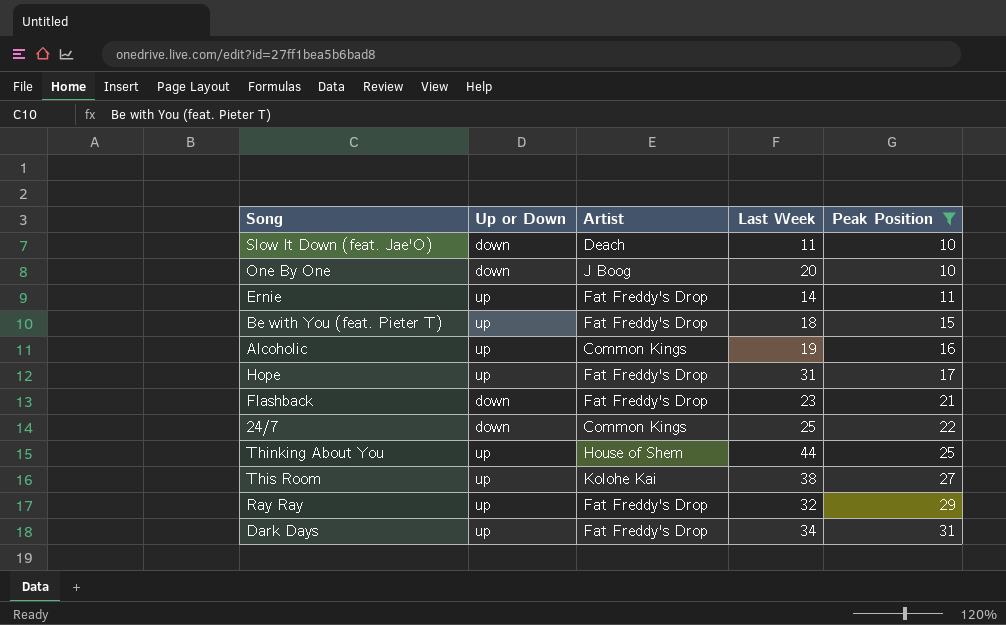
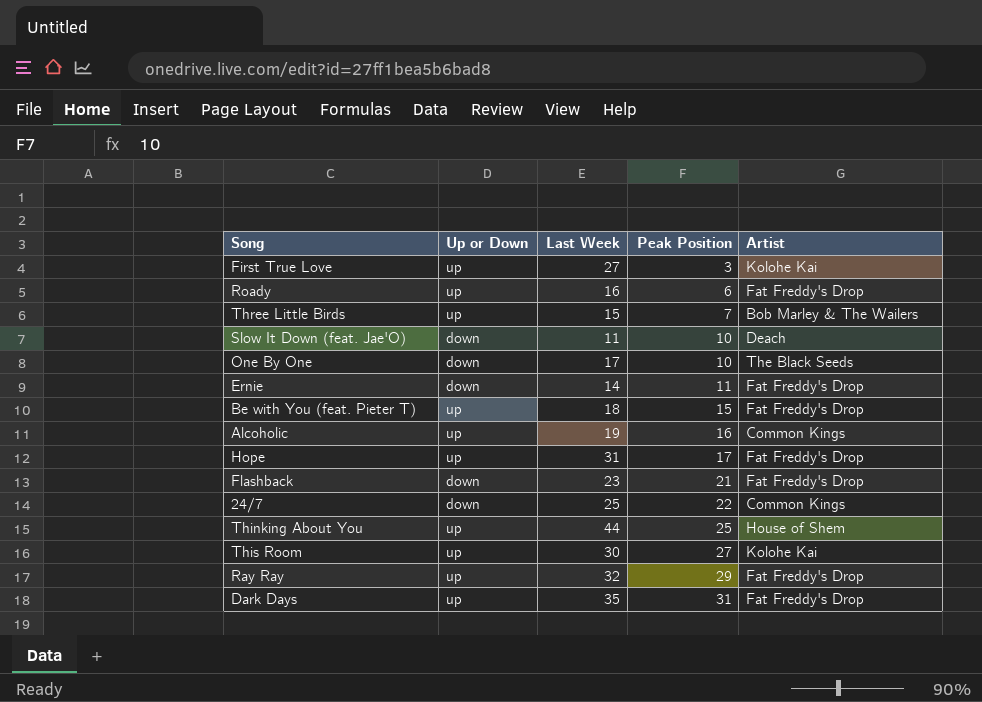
filter: Peak Position >= 10 -> none
column Artist | position: 3 -> 5
One By One | Last Week: 20 -> 17
One By One | Artist: J Boog -> The Black Seeds
Ernie | Up or Down: up -> down
This Room | Last Week: 38 -> 30
Dark Days | Last Week: 34 -> 35

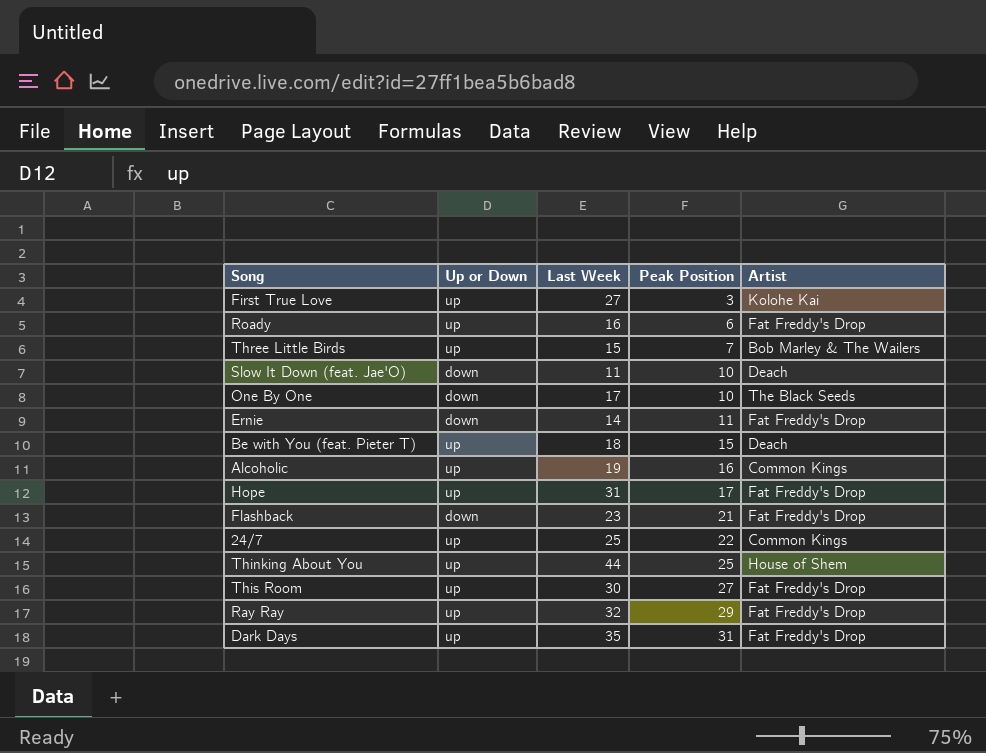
Be with You (feat. Pieter T) | Artist: Fat Freddy's Drop -> Deach
24/7 | Up or Down: down -> up
This Room | Artist: Kolohe Kai -> Fat Freddy's Drop

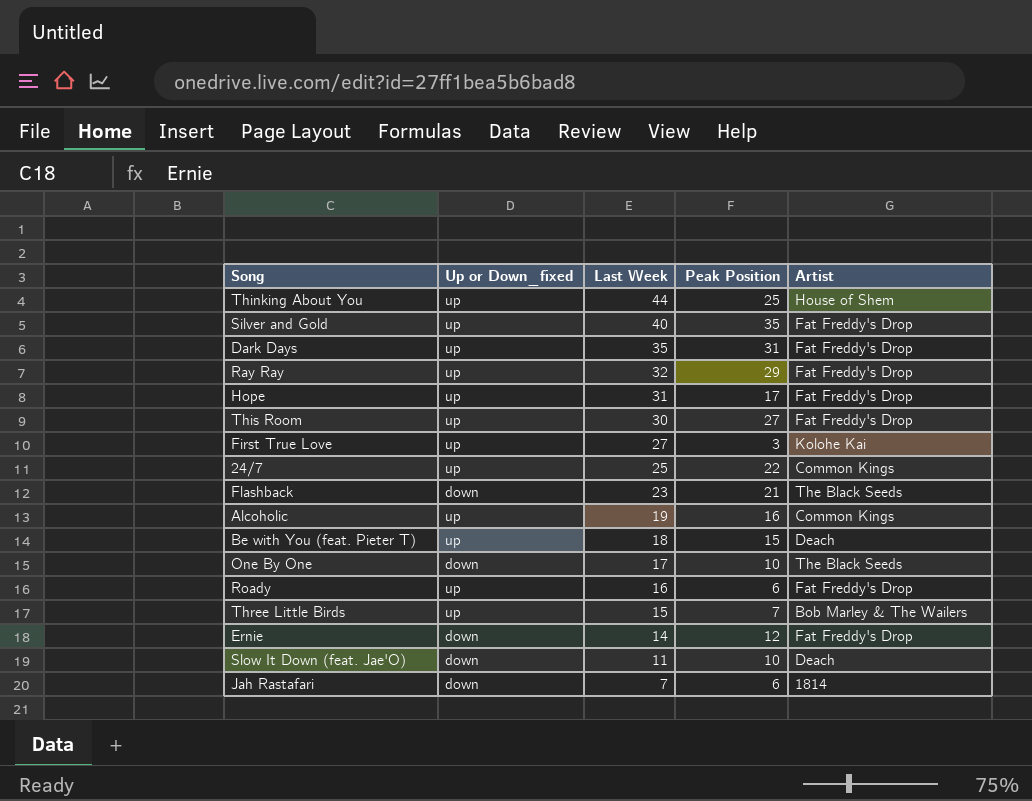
row order: Peak Position ascending -> Last Week descending
column name: Up or Down -> Up or Down_fixed
row Silver and Gold: none -> up | 40 | 35 | Fat Freddy's Drop
Flashback | Artist: Fat Freddy's Drop -> The Black Seeds
Ernie | Peak Position: 11 -> 12
row Jah Rastafari: none -> down | 7 | 6 | 1814

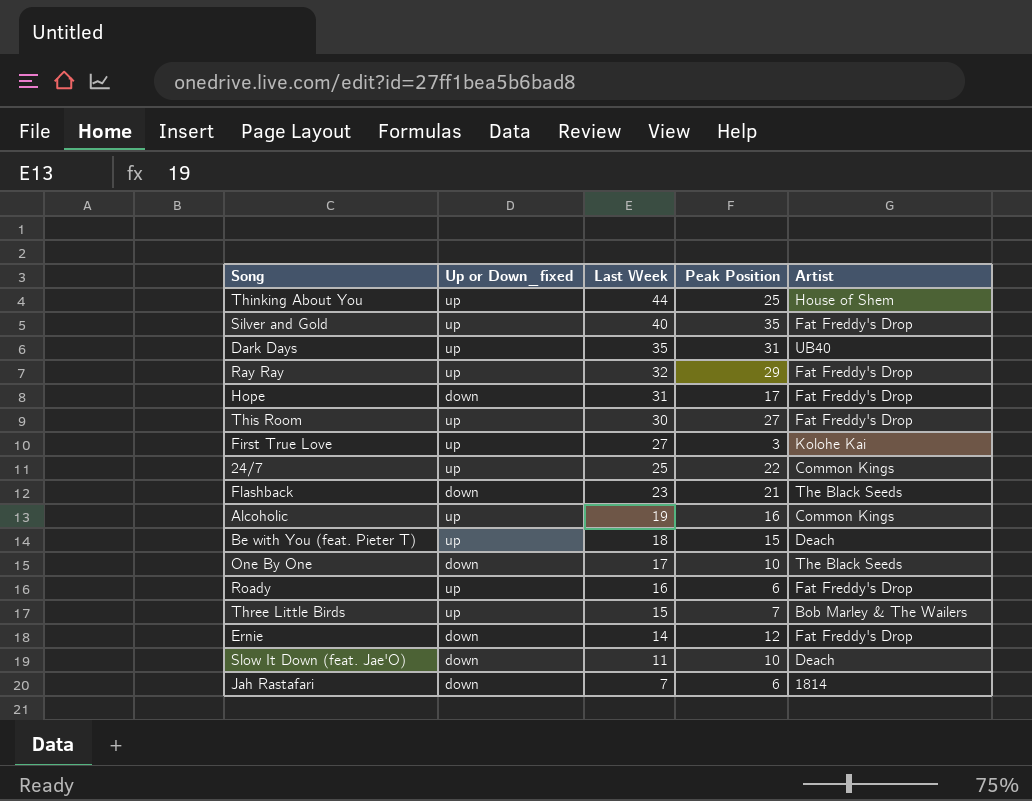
Dark Days | Artist: Fat Freddy's Drop -> UB40
Hope | Up or Down_fixed: up -> down

